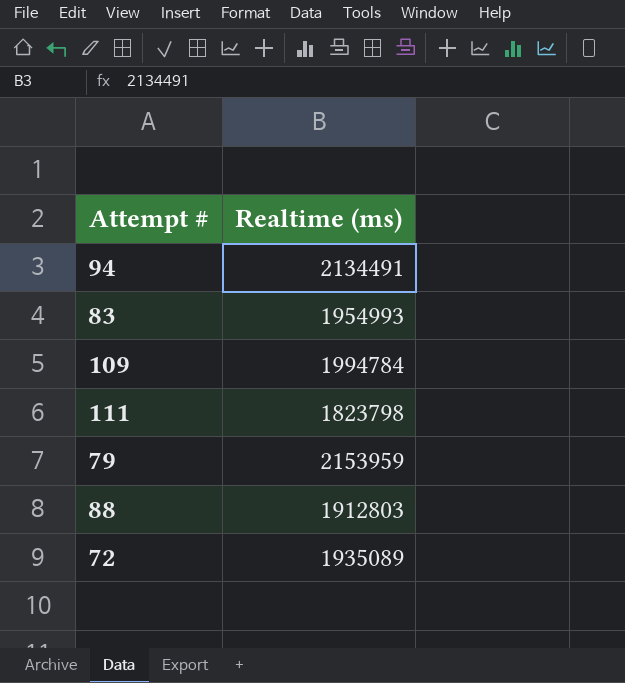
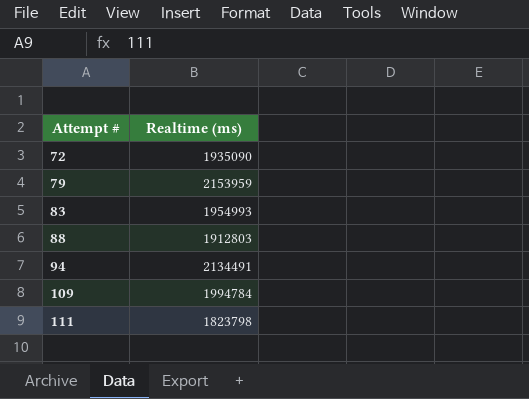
row order: none -> Attempt # ascending
72 | Realtime (ms): 1935089 -> 1935090

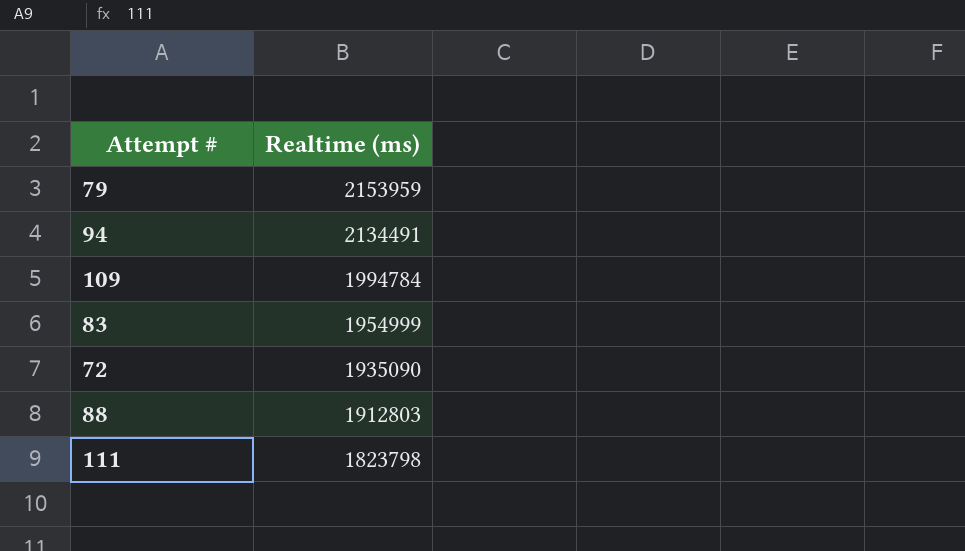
row order: Attempt # ascending -> Realtime (ms) descending
83 | Realtime (ms): 1954993 -> 1954999

